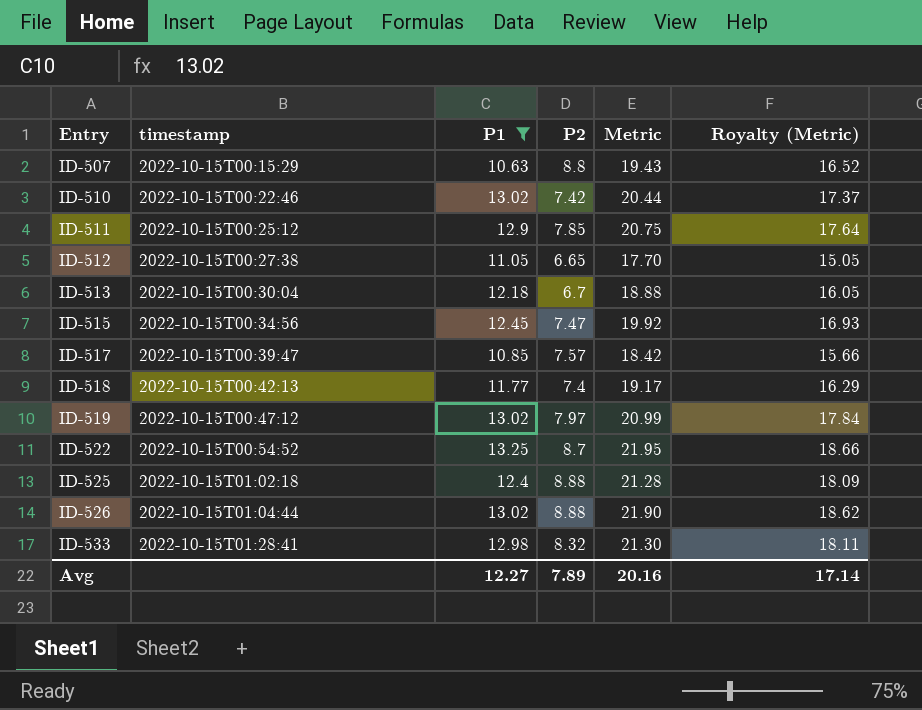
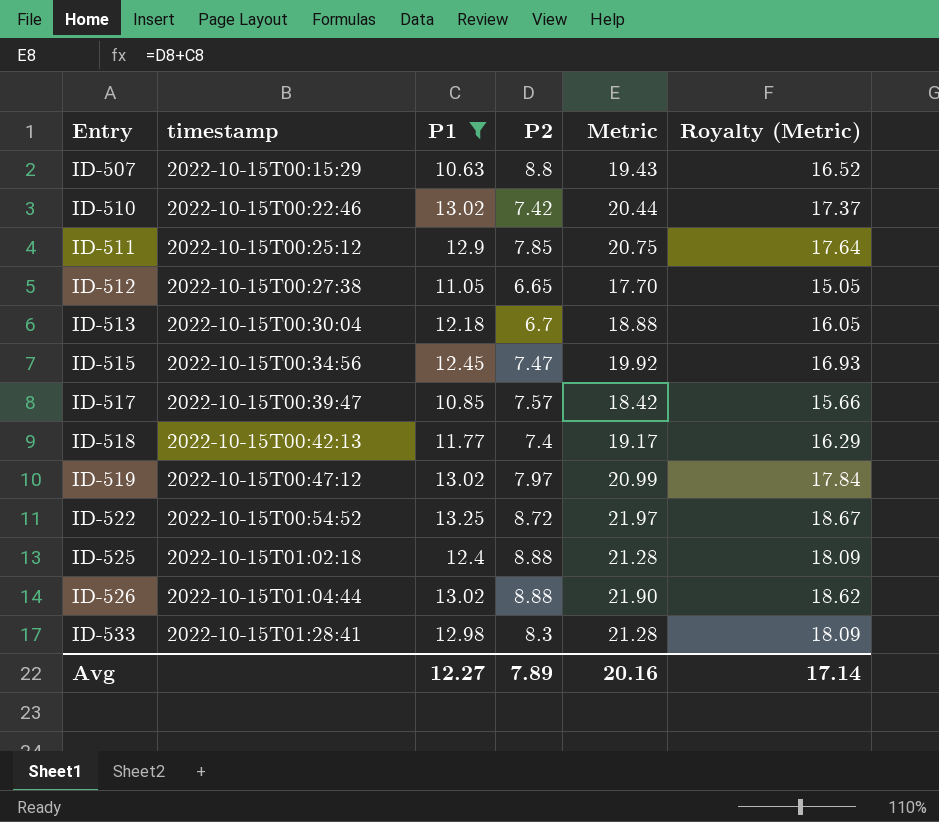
ID-522 | P2: 8.7 -> 8.72
ID-522 | Metric: 21.95 -> 21.97
ID-522 | Royalty (Metric): 18.66 -> 18.67
ID-533 | P2: 8.32 -> 8.3
ID-533 | Metric: 21.30 -> 21.28
ID-533 | Royalty (Metric): 18.11 -> 18.09

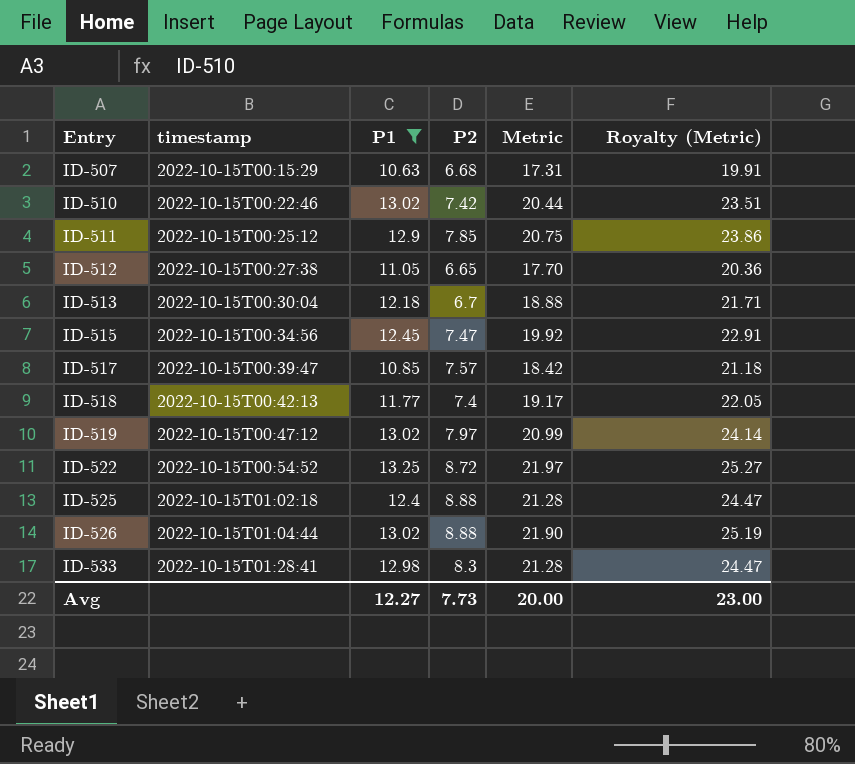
column Royalty (Metric) | formula: [Metric] * 0.85 -> [Metric] * 1.15
ID-507 | P2: 8.8 -> 6.68
ID-507 | Metric: 19.43 -> 17.31
Avg | P2: 7.89 -> 7.73
Avg | Metric: 20.16 -> 20.00
Avg | Royalty (Metric): 17.14 -> 23.00

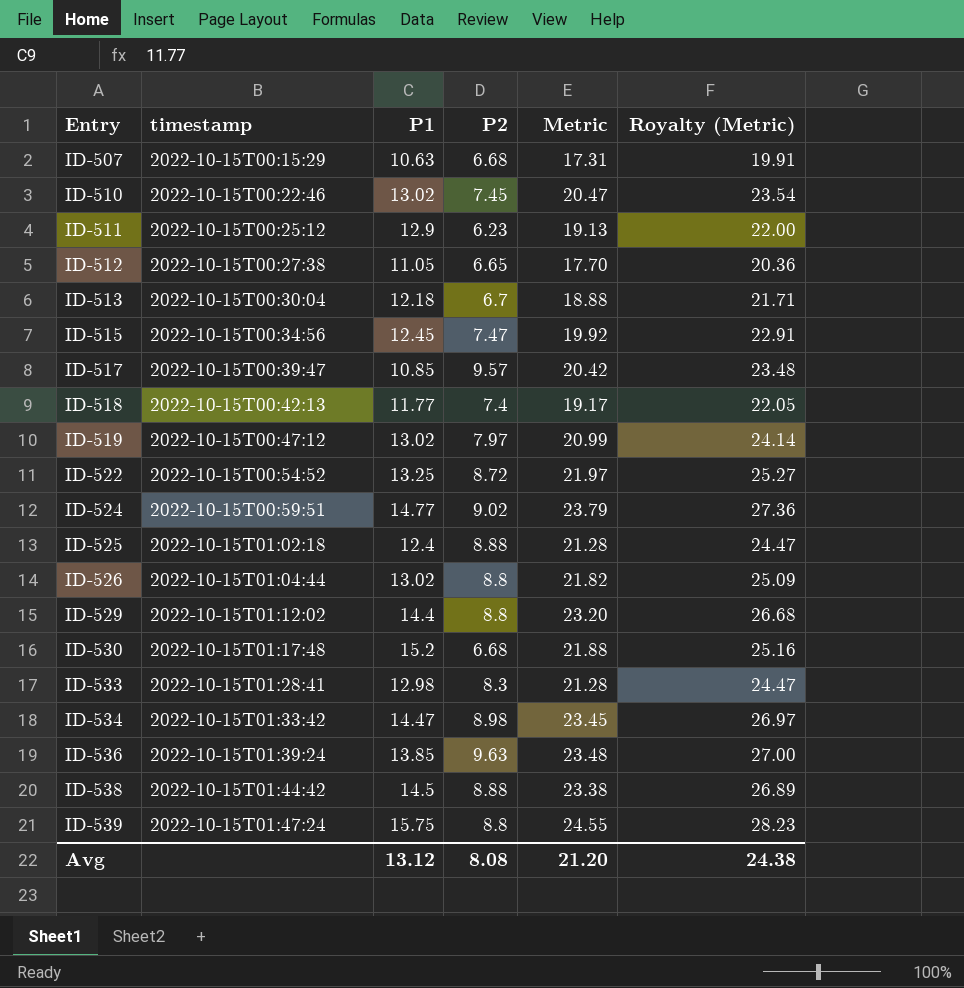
filter: P1 <= 13.25 -> none
ID-510 | P2: 7.42 -> 7.45
ID-510 | Metric: 20.44 -> 20.47
ID-510 | Royalty (Metric): 23.51 -> 23.54
ID-511 | P2: 7.85 -> 6.23
ID-511 | Metric: 20.75 -> 19.13
ID-511 | Royalty (Metric): 23.86 -> 22.00
ID-517 | P2: 7.57 -> 9.57
ID-517 | Metric: 18.42 -> 20.42
ID-517 | Royalty (Metric): 21.18 -> 23.48
ID-526 | P2: 8.88 -> 8.8
ID-526 | Metric: 21.90 -> 21.82
ID-526 | Royalty (Metric): 25.19 -> 25.09
Avg | P1: 12.27 -> 13.12
Avg | P2: 7.73 -> 8.08
Avg | Metric: 20.00 -> 21.20
Avg | Royalty (Metric): 23.00 -> 24.38

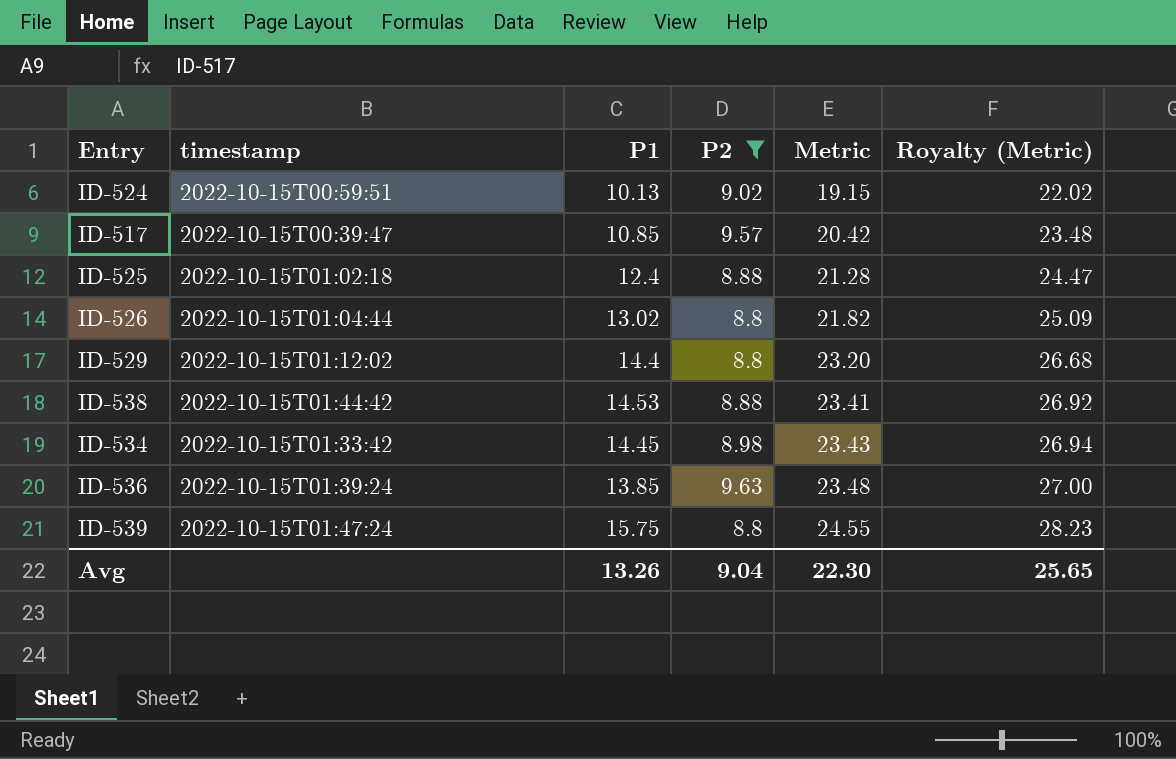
filter: none -> P2 >= 8.8
row order: Entry ascending -> Metric ascending
ID-524 | P1: 14.77 -> 10.13
ID-524 | Metric: 23.79 -> 19.15
ID-524 | Royalty (Metric): 27.36 -> 22.02
ID-538 | P1: 14.5 -> 14.53
ID-538 | Metric: 23.38 -> 23.41
ID-538 | Royalty (Metric): 26.89 -> 26.92
ID-534 | P1: 14.47 -> 14.45
ID-534 | Metric: 23.45 -> 23.43
ID-534 | Royalty (Metric): 26.97 -> 26.94
Avg | P1: 13.12 -> 13.26
Avg | P2: 8.08 -> 9.04
Avg | Metric: 21.20 -> 22.30
Avg | Royalty (Metric): 24.38 -> 25.65

